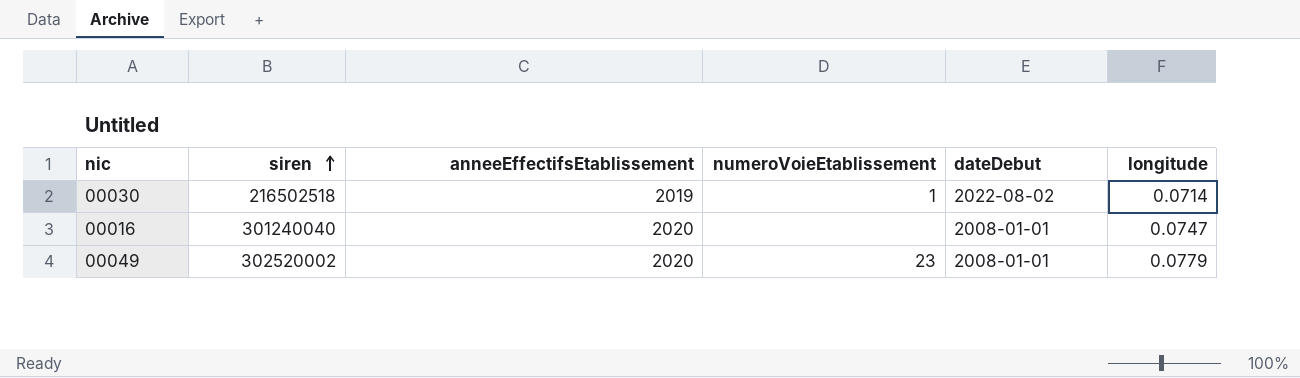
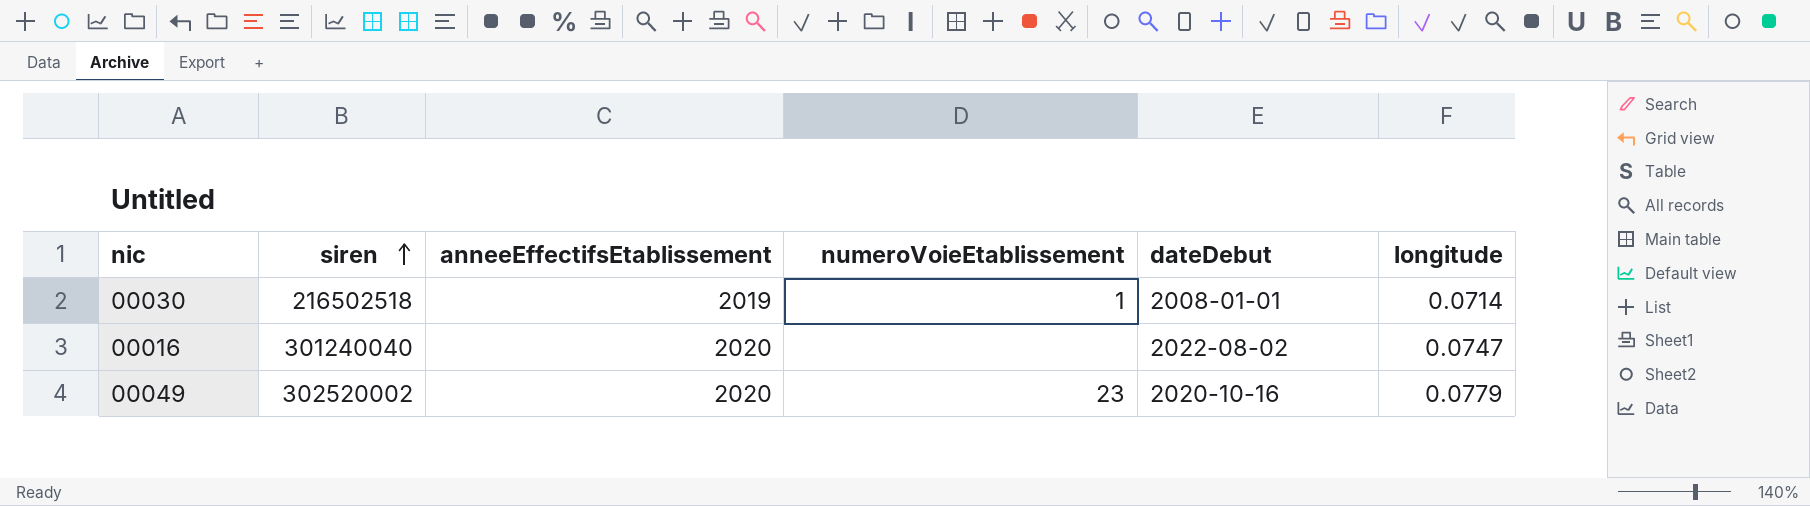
00030 | dateDebut: 2022-08-02 -> 2008-01-01
00016 | dateDebut: 2008-01-01 -> 2022-08-02
00049 | dateDebut: 2008-01-01 -> 2020-10-16

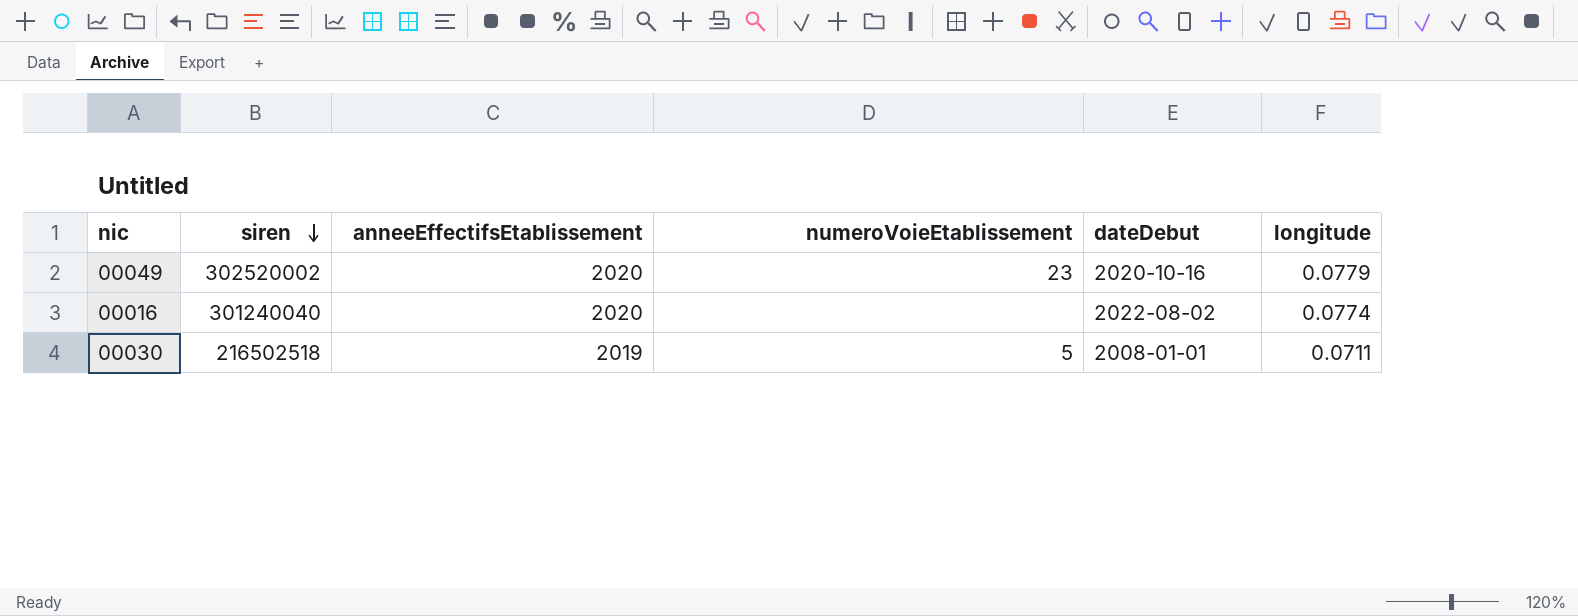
row order: siren ascending -> siren descending
00016 | longitude: 0.0747 -> 0.0774
00030 | numeroVoieEtablissement: 1 -> 5
00030 | longitude: 0.0714 -> 0.0711

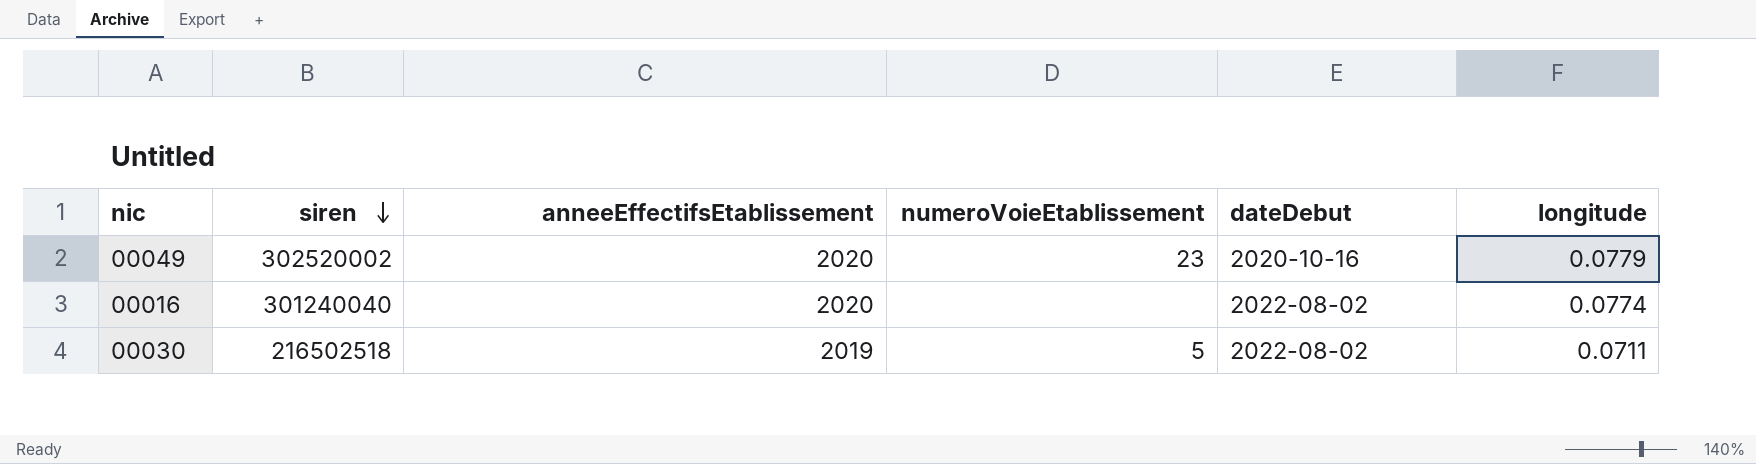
00030 | dateDebut: 2008-01-01 -> 2022-08-02

